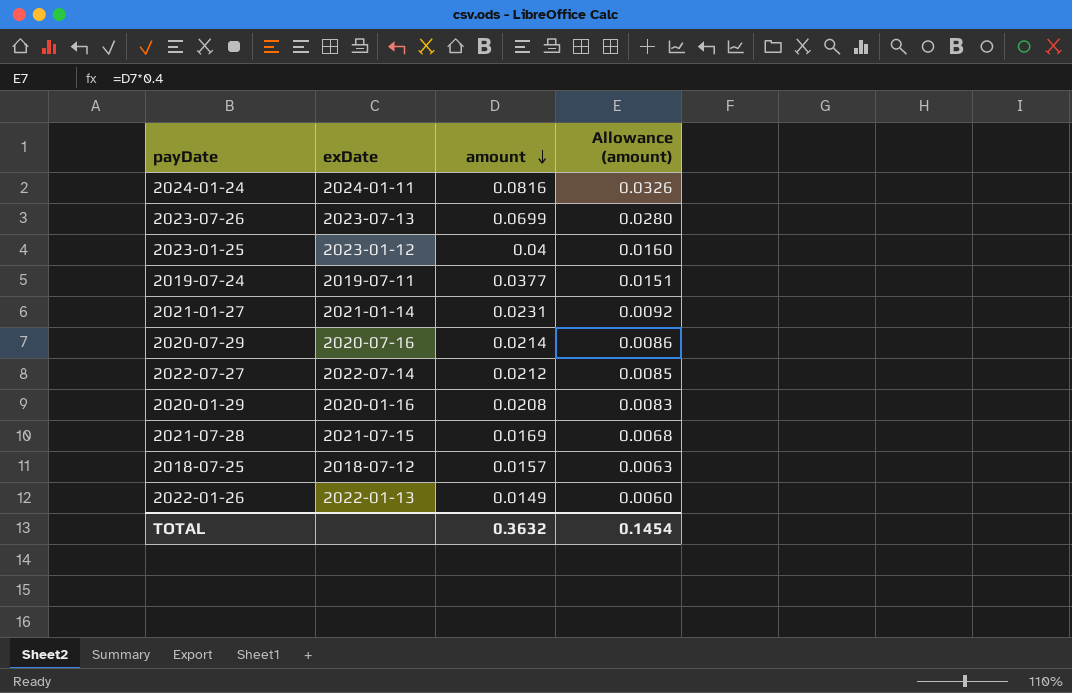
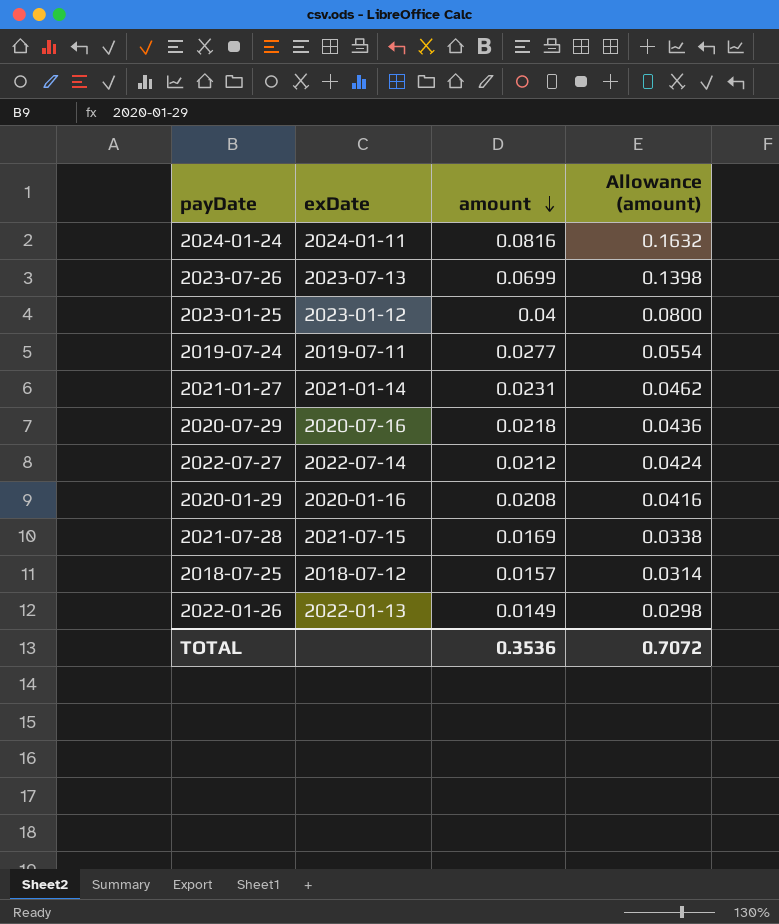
column Allowance (amount) | formula: [amount] * 0.4 -> [amount] * 2
2019-07-24 | amount: 0.0377 -> 0.0277
2020-07-29 | amount: 0.0214 -> 0.0218
TOTAL | amount: 0.3632 -> 0.3536
TOTAL | Allowance (amount): 0.1454 -> 0.7072

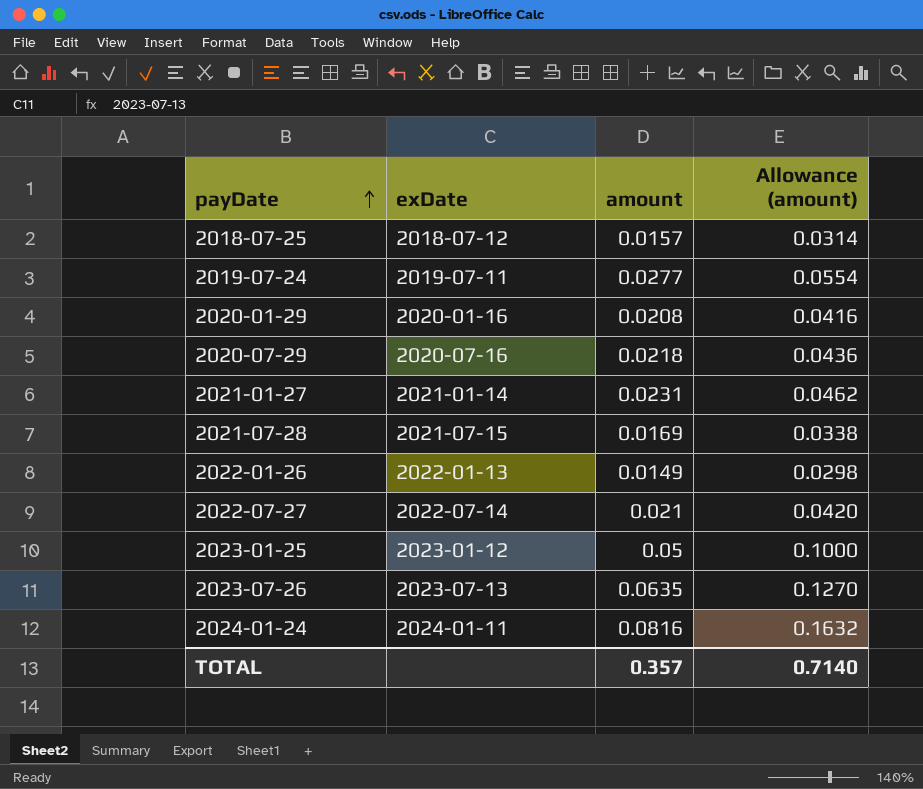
row order: amount descending -> payDate ascending
2022-07-27 | amount: 0.0212 -> 0.021
2022-07-27 | Allowance (amount): 0.0424 -> 0.0420
2023-01-25 | amount: 0.04 -> 0.05
2023-01-25 | Allowance (amount): 0.0800 -> 0.1000
2023-07-26 | amount: 0.0699 -> 0.0635
2023-07-26 | Allowance (amount): 0.1398 -> 0.1270
TOTAL | amount: 0.3536 -> 0.357
TOTAL | Allowance (amount): 0.7072 -> 0.7140

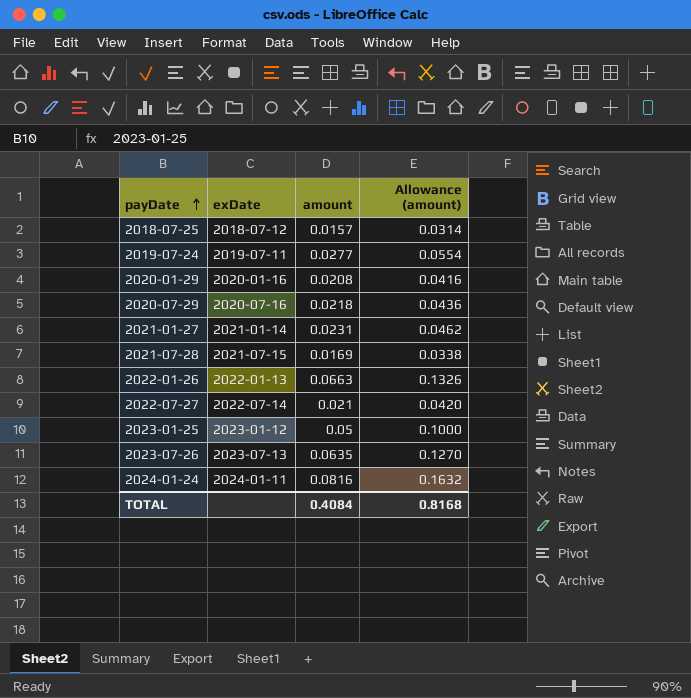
2022-01-26 | amount: 0.0149 -> 0.0663
2022-01-26 | Allowance (amount): 0.0298 -> 0.1326
TOTAL | amount: 0.357 -> 0.4084
TOTAL | Allowance (amount): 0.7140 -> 0.8168

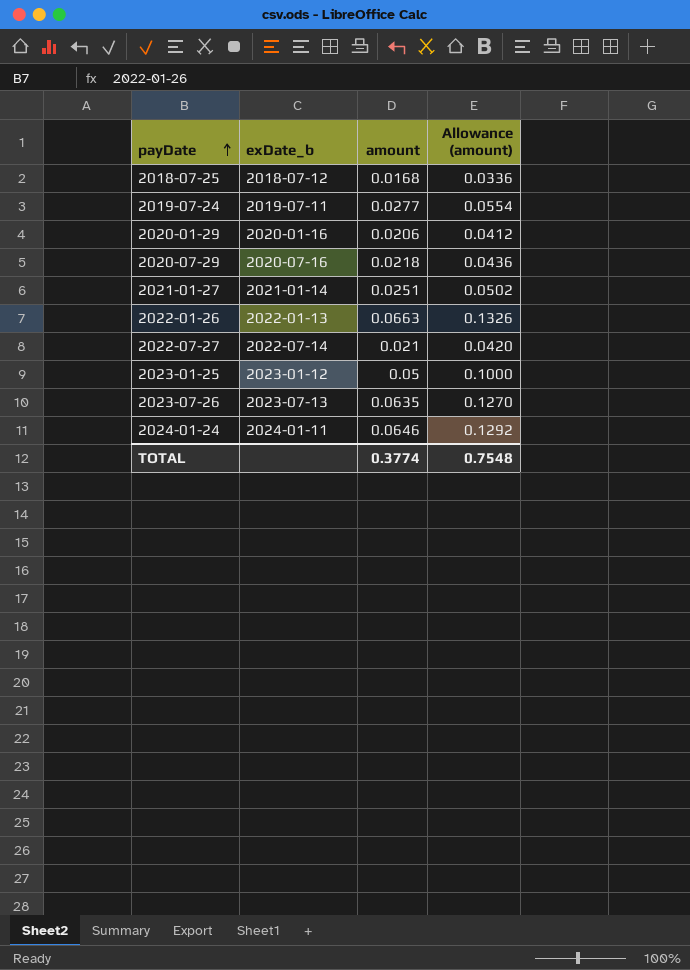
column name: exDate -> exDate_b
row 2021-07-28: 2021-07-15 | 0.0169 | 0.0338 -> none
2018-07-25 | amount: 0.0157 -> 0.0168
2018-07-25 | Allowance (amount): 0.0314 -> 0.0336
2020-01-29 | amount: 0.0208 -> 0.0206
2020-01-29 | Allowance (amount): 0.0416 -> 0.0412
2021-01-27 | amount: 0.0231 -> 0.0251
2021-01-27 | Allowance (amount): 0.0462 -> 0.0502
2024-01-24 | amount: 0.0816 -> 0.0646
2024-01-24 | Allowance (amount): 0.1632 -> 0.1292
TOTAL | amount: 0.4084 -> 0.3774
TOTAL | Allowance (amount): 0.8168 -> 0.7548

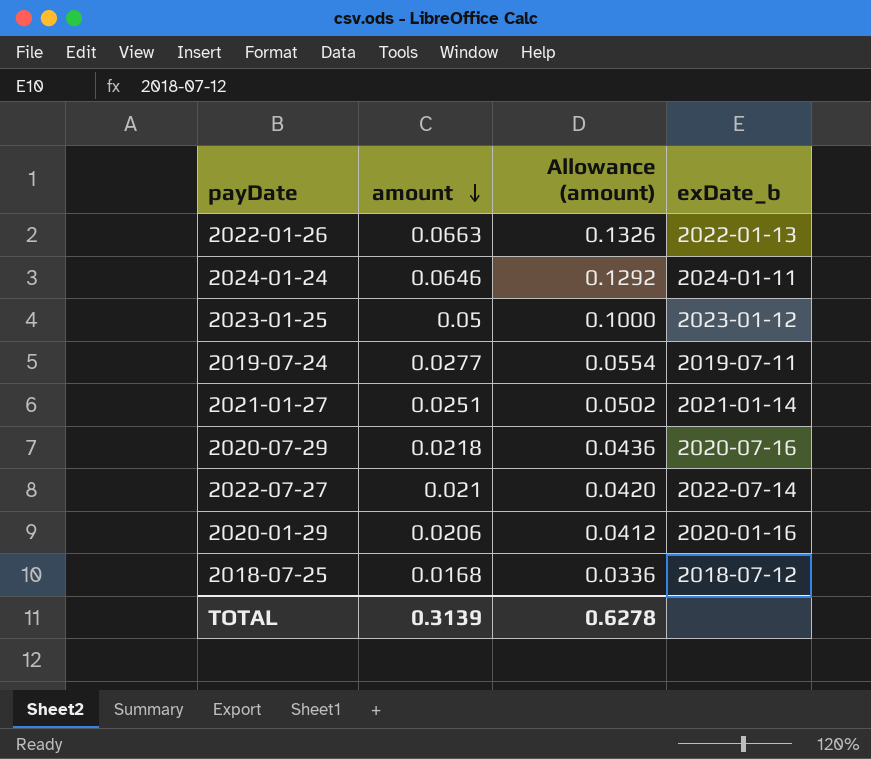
row order: payDate ascending -> amount descending
column exDate_b | position: 2 -> 4
row 2023-07-26: 2023-07-13 | 0.0635 | 0.1270 -> none
TOTAL | amount: 0.3774 -> 0.3139
TOTAL | Allowance (amount): 0.7548 -> 0.6278

